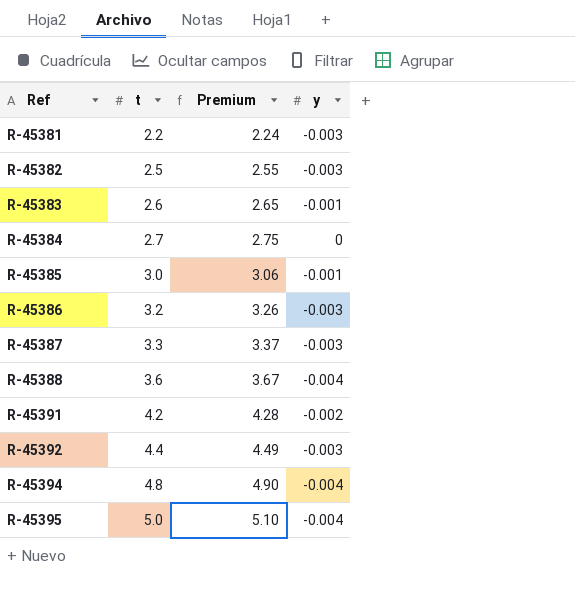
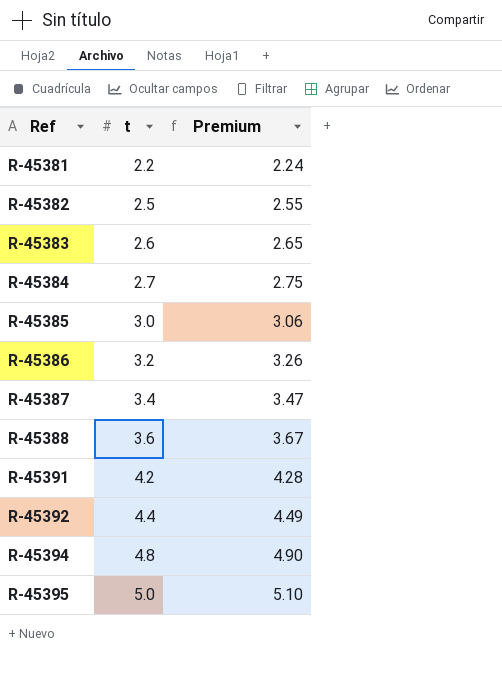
column y | position: 4 -> none
R-45387 | t: 3.3 -> 3.4
R-45387 | Premium: 3.37 -> 3.47

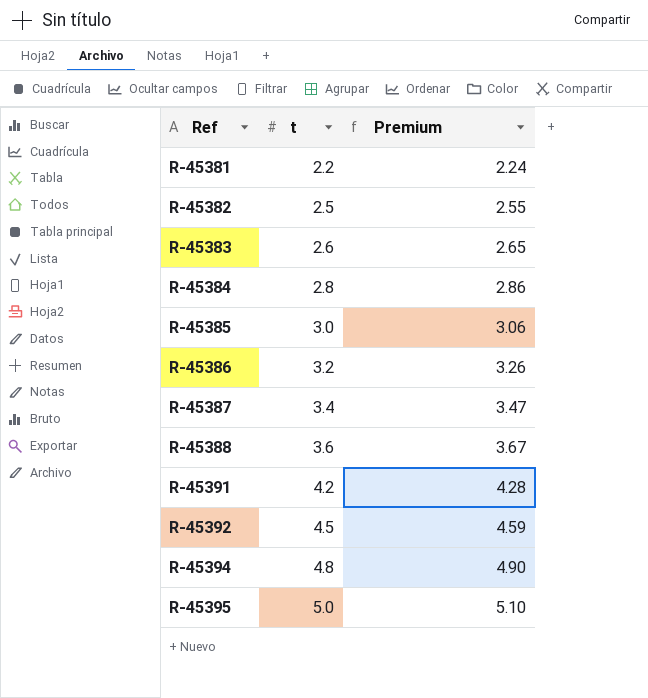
R-45384 | t: 2.7 -> 2.8
R-45384 | Premium: 2.75 -> 2.86
R-45392 | t: 4.4 -> 4.5
R-45392 | Premium: 4.49 -> 4.59

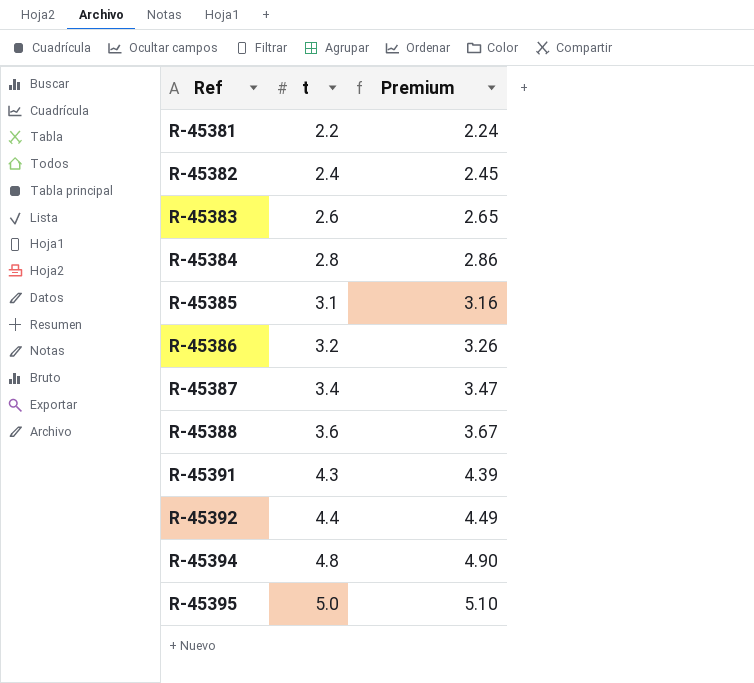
R-45382 | t: 2.5 -> 2.4
R-45382 | Premium: 2.55 -> 2.45
R-45385 | t: 3.0 -> 3.1
R-45385 | Premium: 3.06 -> 3.16
R-45391 | t: 4.2 -> 4.3
R-45391 | Premium: 4.28 -> 4.39
R-45392 | t: 4.5 -> 4.4
R-45392 | Premium: 4.59 -> 4.49

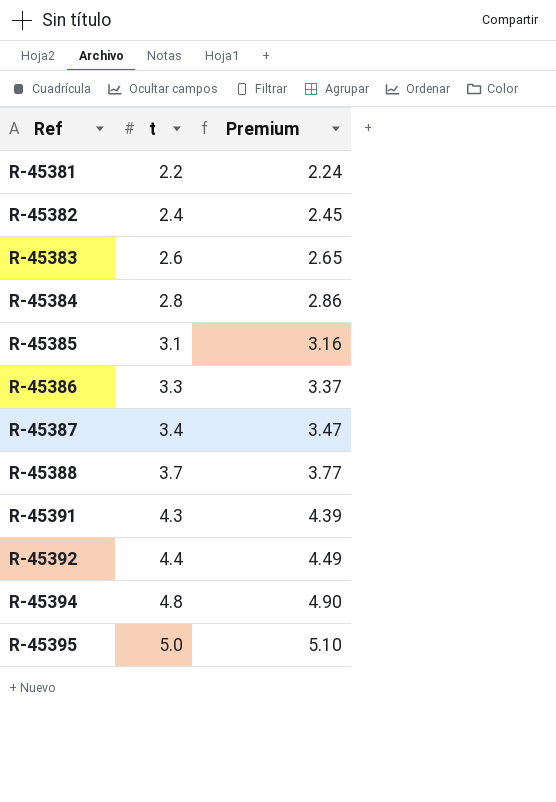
R-45386 | t: 3.2 -> 3.3
R-45386 | Premium: 3.26 -> 3.37
R-45388 | t: 3.6 -> 3.7
R-45388 | Premium: 3.67 -> 3.77

